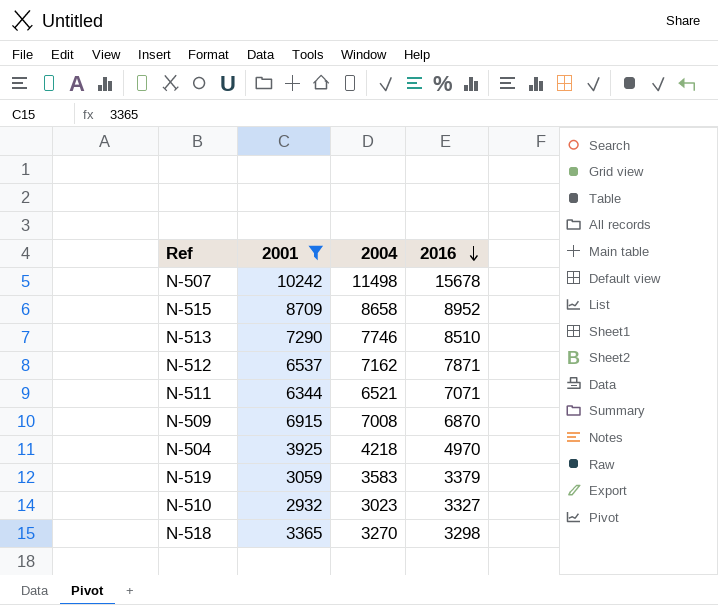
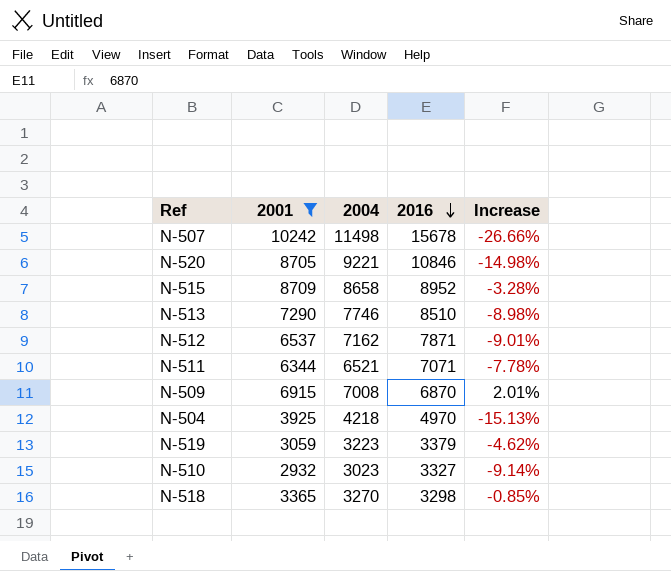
column Increase | formula: none -> ([2004] - [2016]) / [2016]
row N-520: none -> 8705 | 9221 | 10846 | -14.98%
N-519 | 2004: 3583 -> 3223

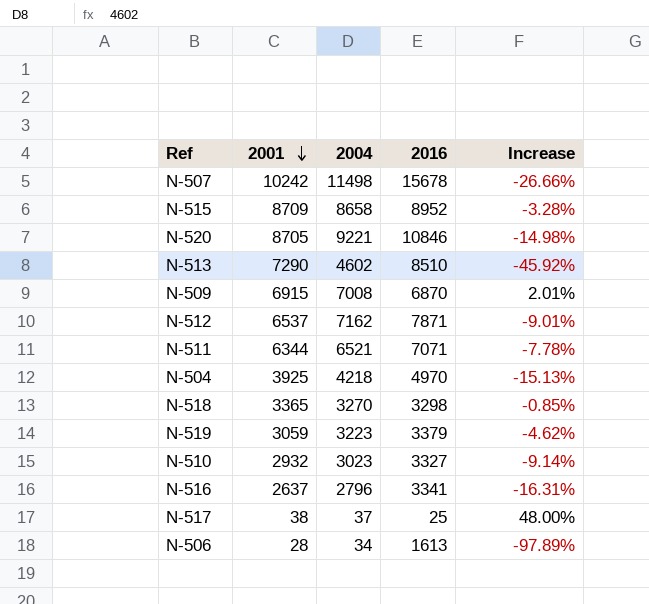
filter: 2001 >= 2932 -> none
row order: 2016 descending -> 2001 descending
N-513 | 2004: 7746 -> 4602
N-513 | Increase: -8.98% -> -45.92%

